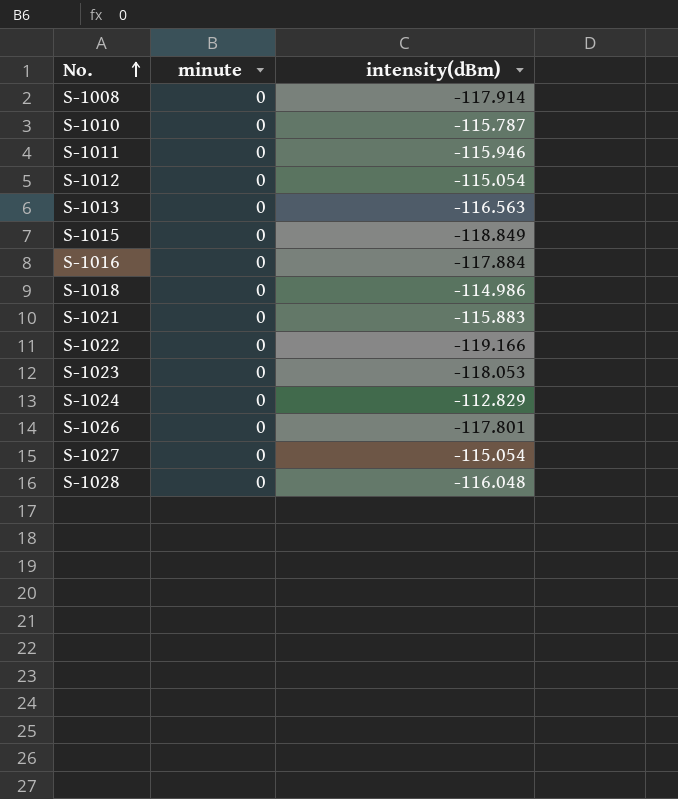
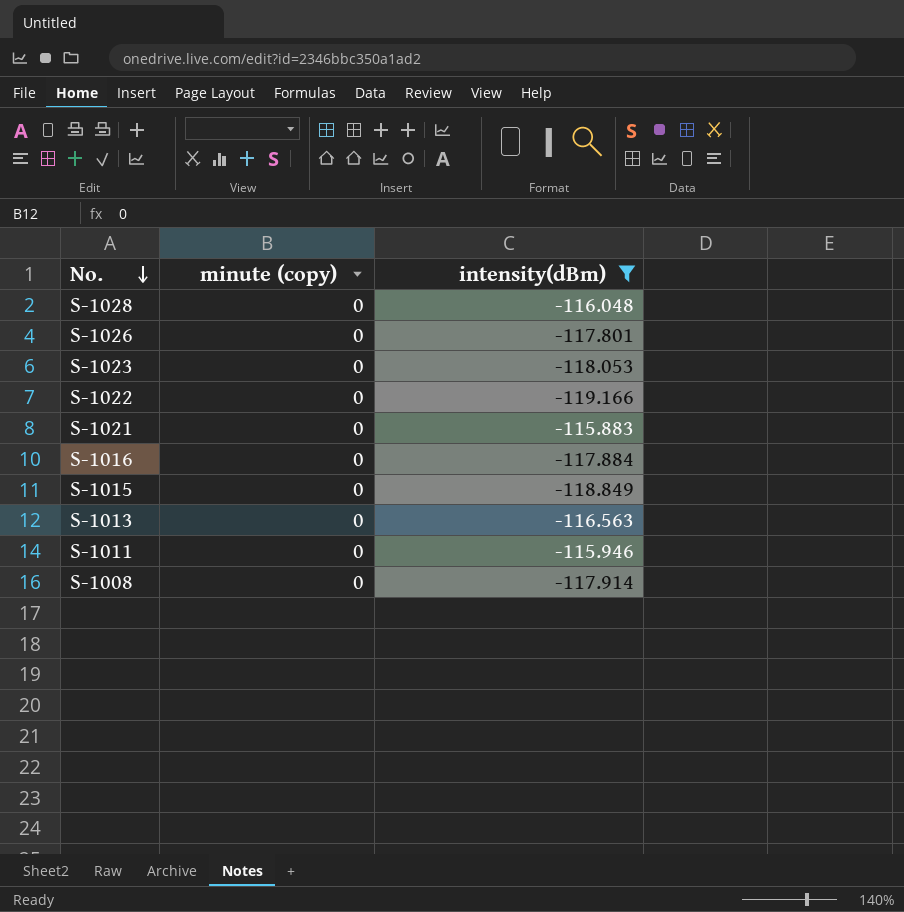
filter: none -> intensity(dBm) <= -115.883
row order: No. ascending -> No. descending
column name: minute -> minute (copy)

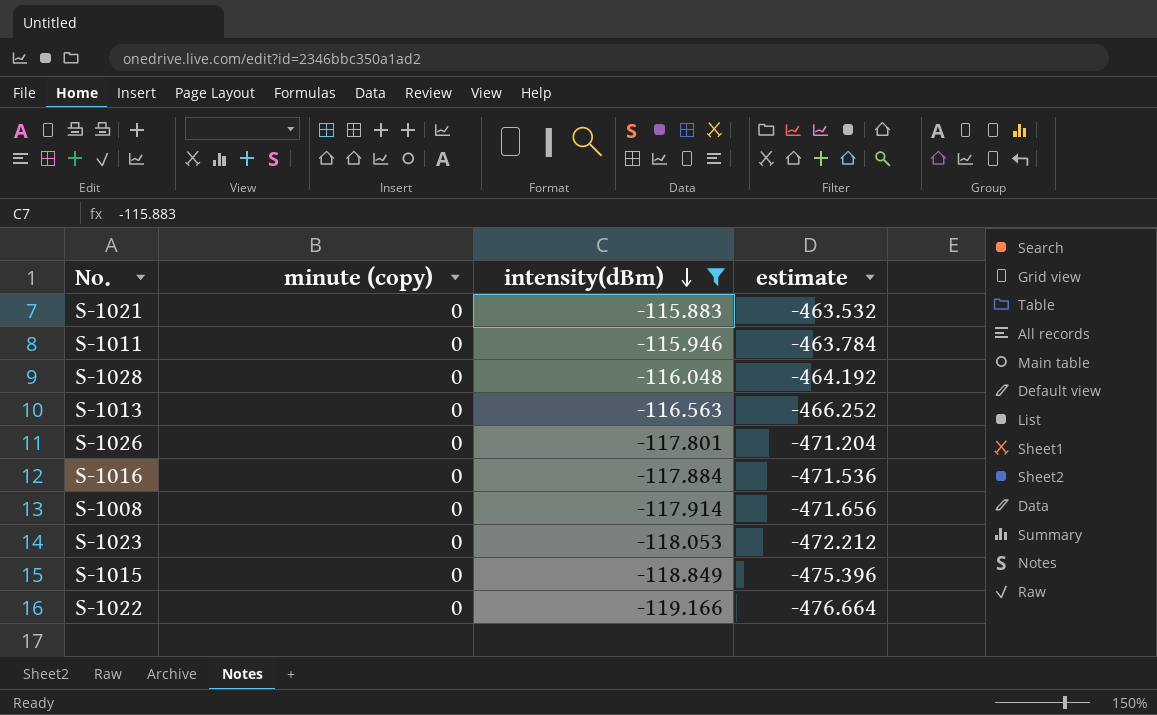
row order: No. descending -> intensity(dBm) descending
column estimate | formula: none -> [intensity(dBm)] * 4

